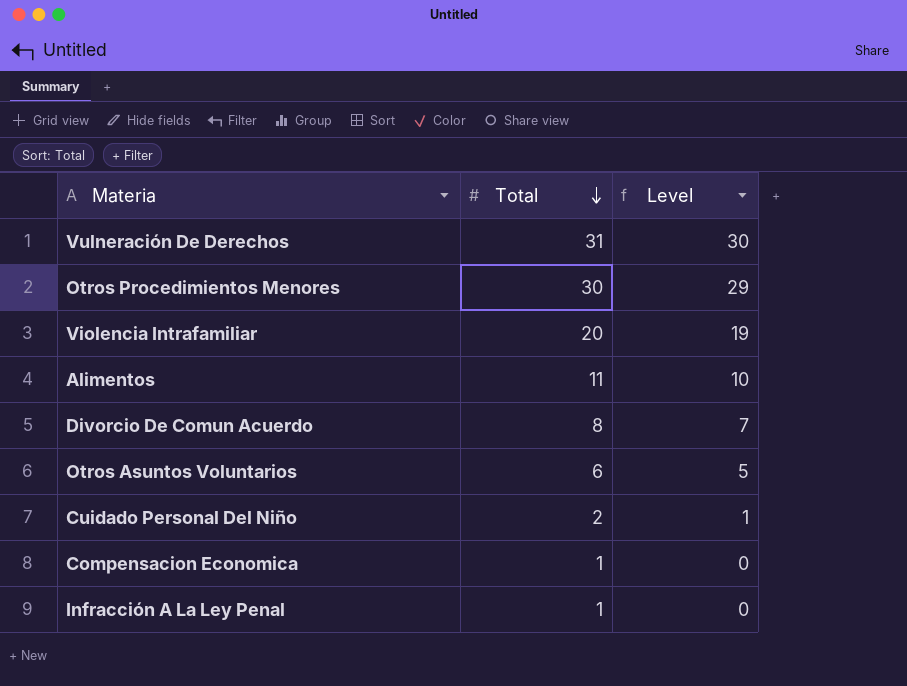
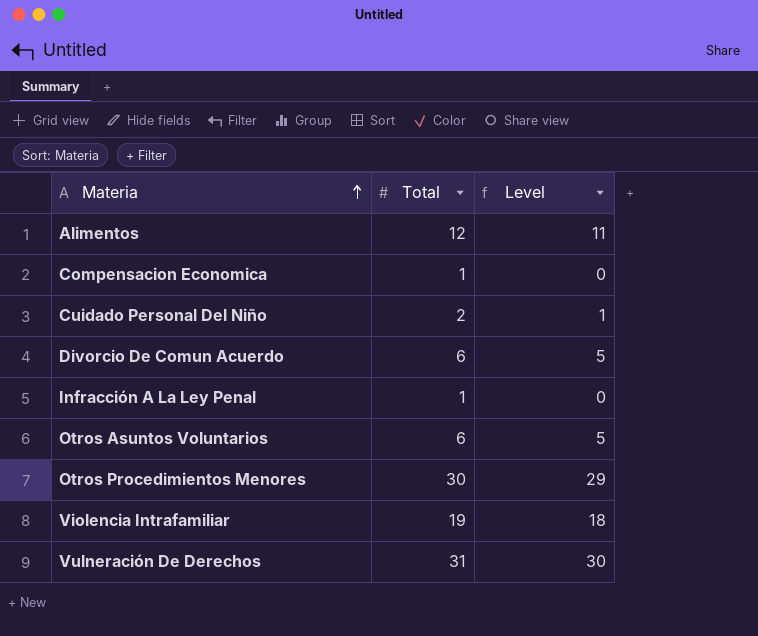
row order: Total descending -> Materia ascending
Alimentos | Total: 11 -> 12
Alimentos | Level: 10 -> 11
Divorcio De Comun Acuerdo | Total: 8 -> 6
Divorcio De Comun Acuerdo | Level: 7 -> 5
Violencia Intrafamiliar | Total: 20 -> 19
Violencia Intrafamiliar | Level: 19 -> 18

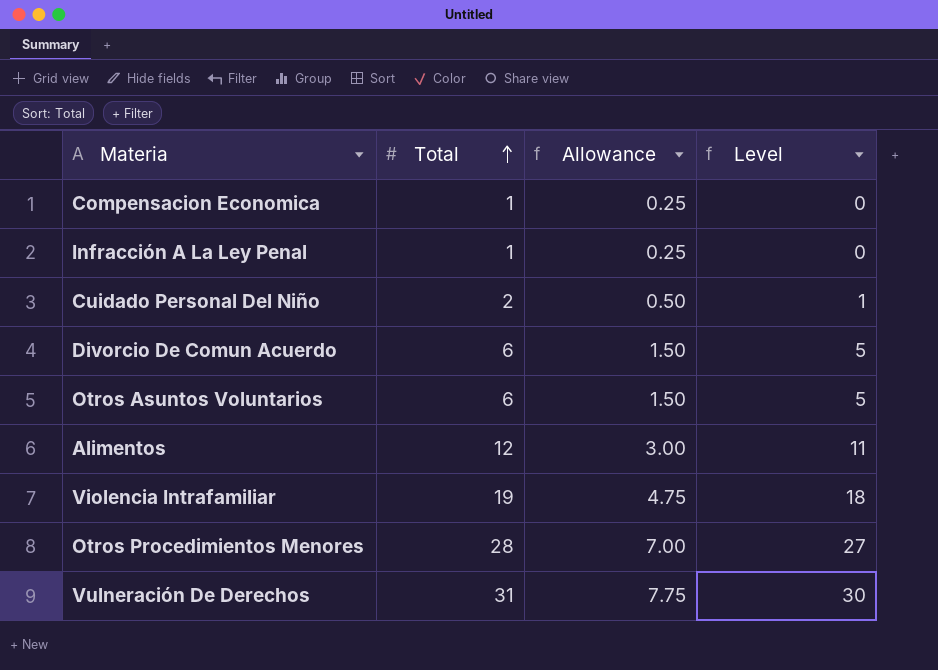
row order: Materia ascending -> Total ascending
column Allowance | formula: none -> [Total] * 0.25
Otros Procedimientos Menores | Total: 30 -> 28
Otros Procedimientos Menores | Level: 29 -> 27

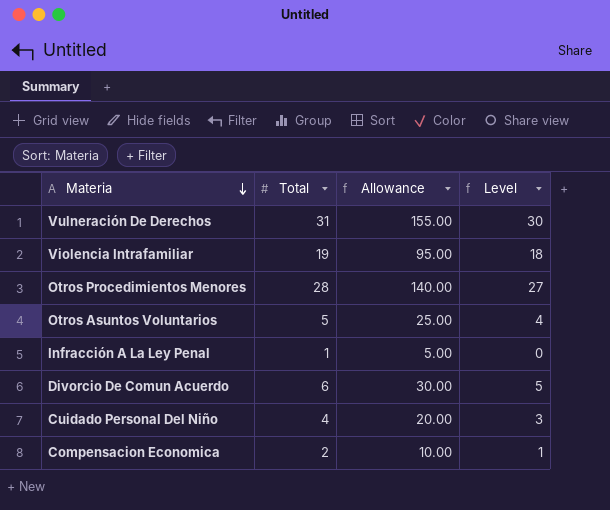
row order: Total ascending -> Materia descending
column Allowance | formula: [Total] * 0.25 -> [Total] * 5
row Alimentos: 12 | 3.00 | 11 -> none
Otros Asuntos Voluntarios | Total: 6 -> 5
Otros Asuntos Voluntarios | Level: 5 -> 4
Cuidado Personal Del Niño | Total: 2 -> 4
Cuidado Personal Del Niño | Level: 1 -> 3
Compensacion Economica | Total: 1 -> 2
Compensacion Economica | Level: 0 -> 1

